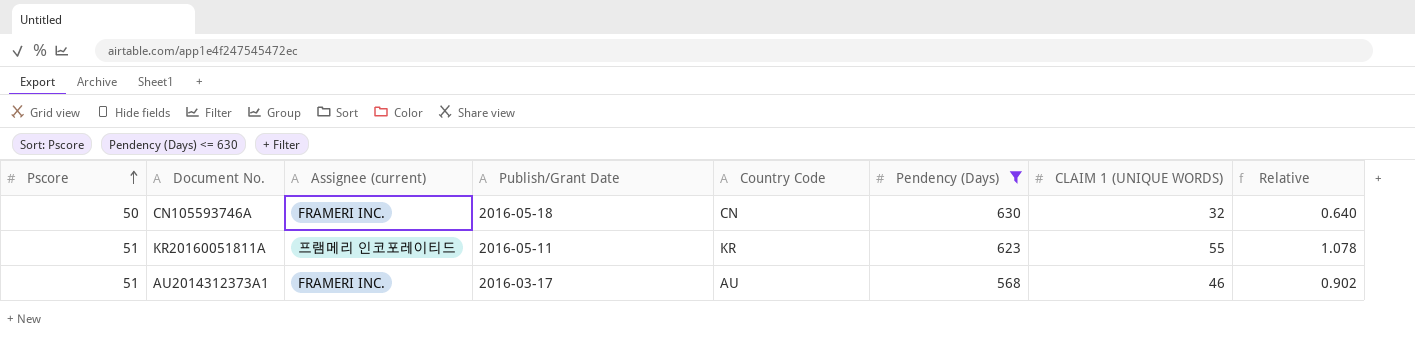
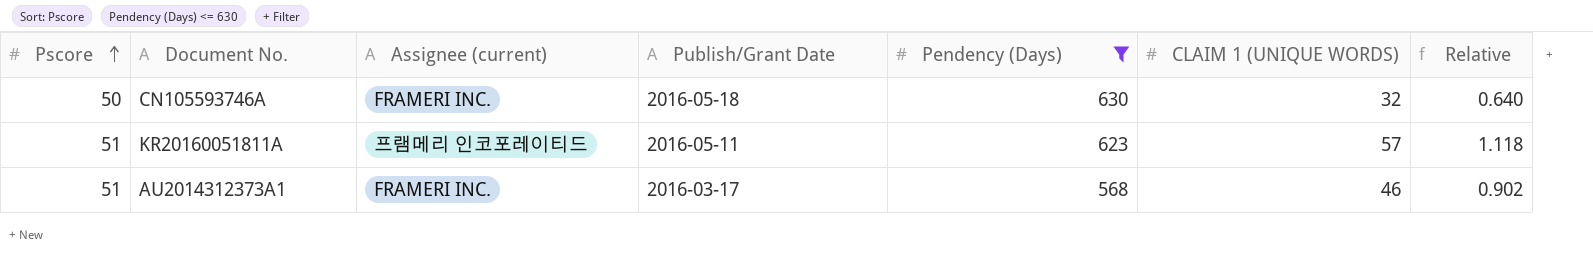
column Country Code | position: 5 -> none
KR20160051811A | CLAIM 1 (UNIQUE WORDS): 55 -> 57
KR20160051811A | Relative: 1.078 -> 1.118

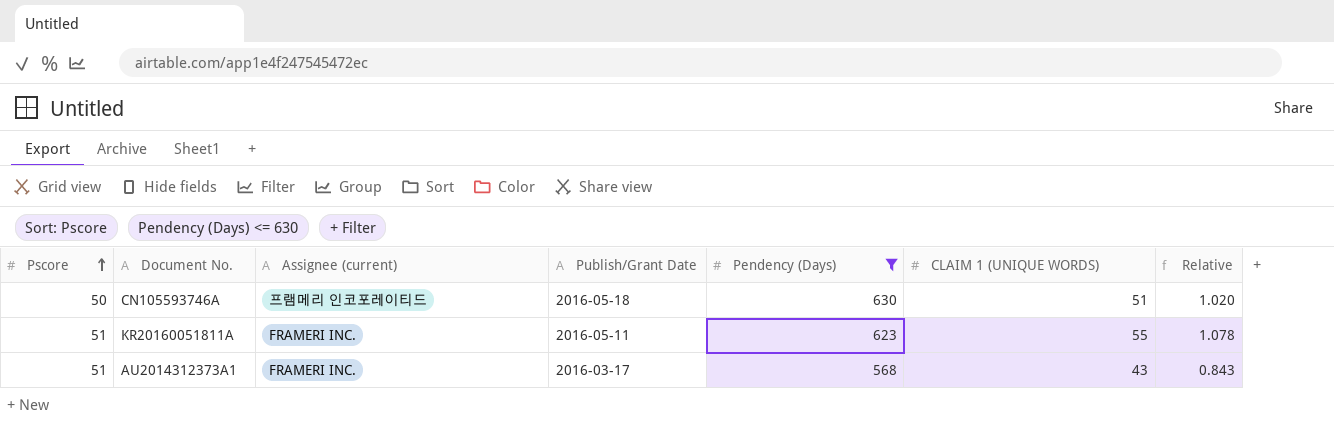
CN105593746A | Assignee (current): FRAMERI INC. -> 프램메리 인코포레이티드
CN105593746A | CLAIM 1 (UNIQUE WORDS): 32 -> 51
CN105593746A | Relative: 0.640 -> 1.020
KR20160051811A | Assignee (current): 프램메리 인코포레이티드 -> FRAMERI INC.
KR20160051811A | CLAIM 1 (UNIQUE WORDS): 57 -> 55
KR20160051811A | Relative: 1.118 -> 1.078
AU2014312373A1 | CLAIM 1 (UNIQUE WORDS): 46 -> 43
AU2014312373A1 | Relative: 0.902 -> 0.843

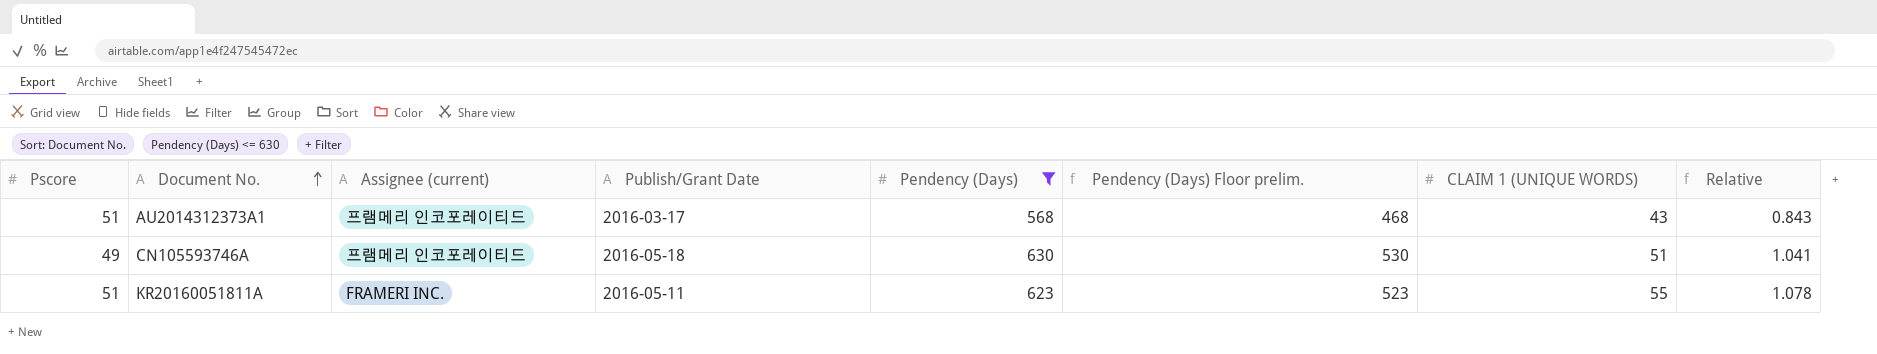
row order: Pscore ascending -> Document No. ascending
column Pendency (Days) Floor prelim. | formula: none -> [Pendency (Days)] - 100
AU2014312373A1 | Assignee (current): FRAMERI INC. -> 프램메리 인코포레이티드
CN105593746A | Pscore: 50 -> 49
CN105593746A | Relative: 1.020 -> 1.041

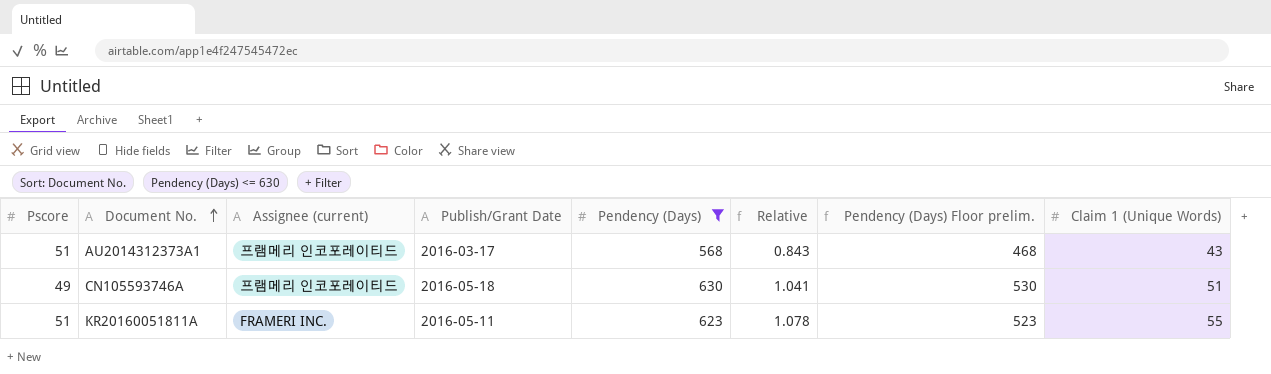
column Relative | position: 8 -> 6
column name: CLAIM 1 (UNIQUE WORDS) -> Claim 1 (Unique Words)

